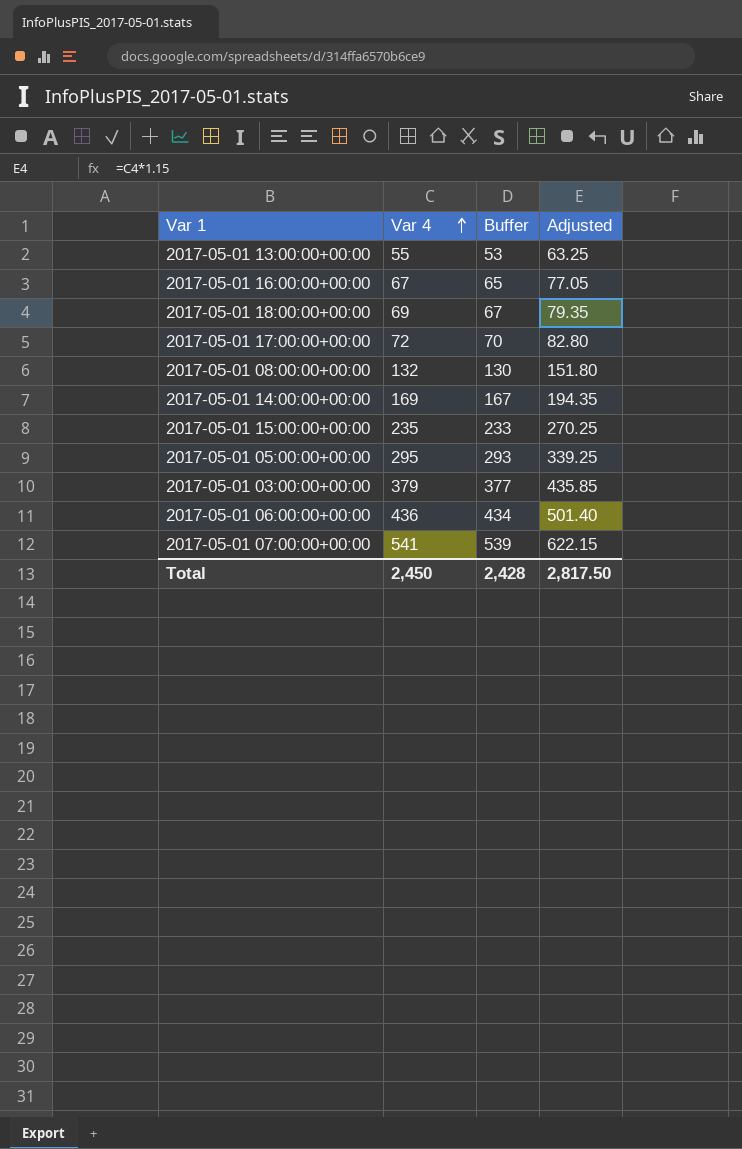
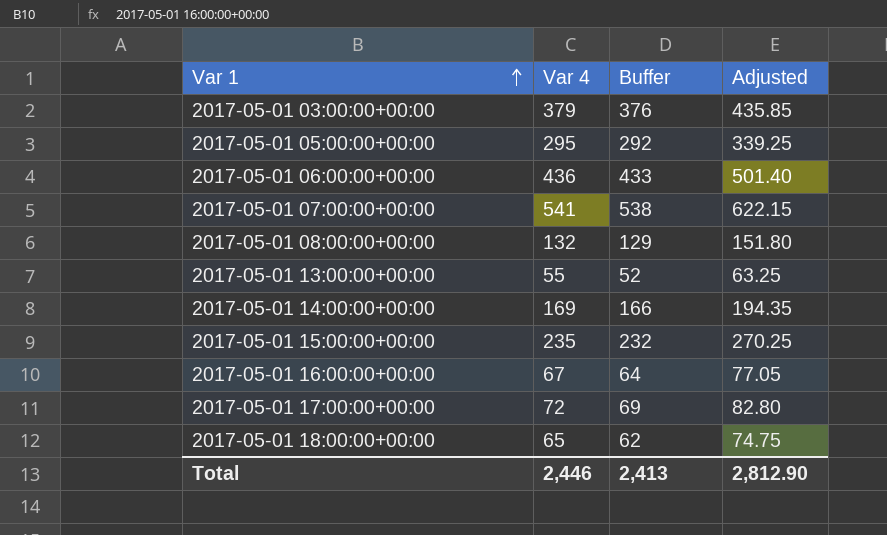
row order: Var 4 ascending -> Var 1 ascending
column Buffer | formula: [Var 4] - 2 -> [Var 4] - 3
2017-05-01 18:00:00+00:00 | Var 4: 69 -> 65
2017-05-01 18:00:00+00:00 | Adjusted: 79.35 -> 74.75
Total | Var 4: 2,450 -> 2,446
Total | Buffer: 2,428 -> 2,413
Total | Adjusted: 2,817.50 -> 2,812.90

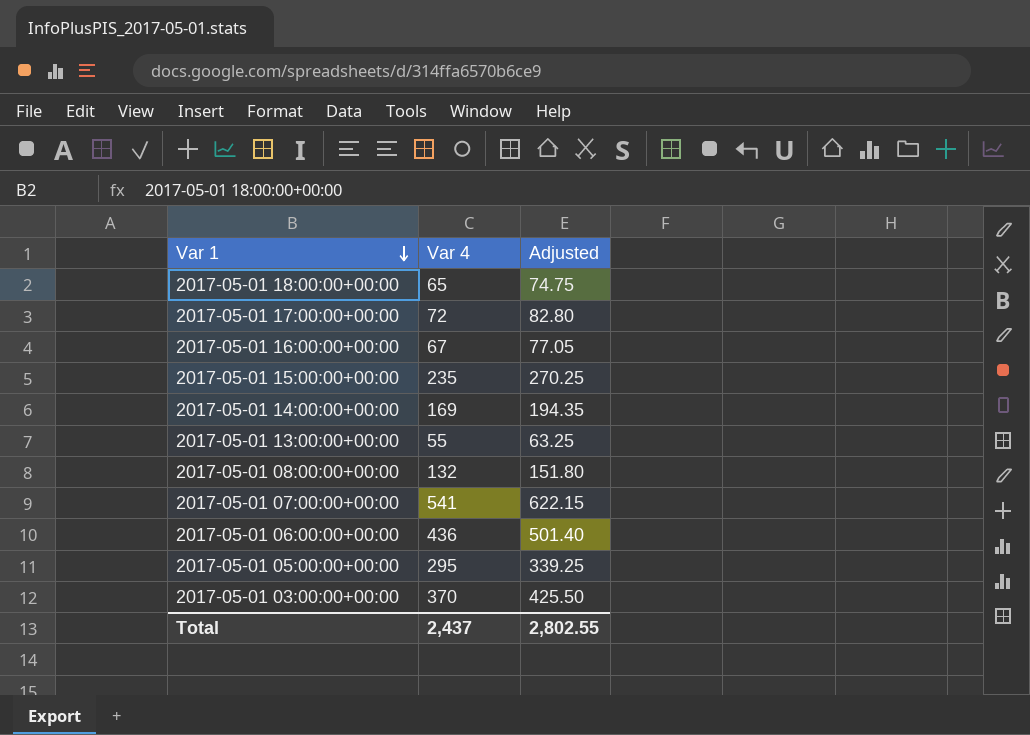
row order: Var 1 ascending -> Var 1 descending
column Buffer | formula: [Var 4] - 3 -> none
2017-05-01 03:00:00+00:00 | Var 4: 379 -> 370
2017-05-01 03:00:00+00:00 | Adjusted: 435.85 -> 425.50
Total | Var 4: 2,446 -> 2,437
Total | Adjusted: 2,812.90 -> 2,802.55

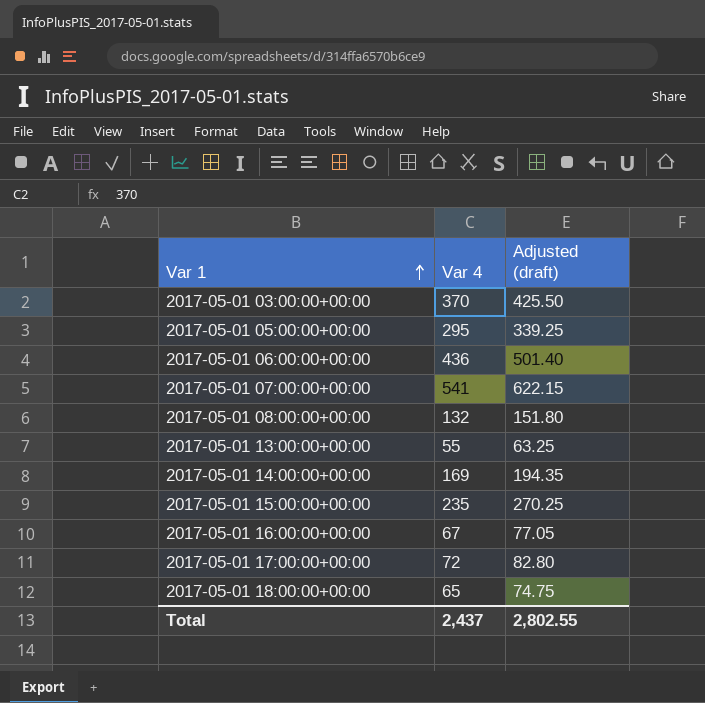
row order: Var 1 descending -> Var 1 ascending
column name: Adjusted -> Adjusted (draft)

